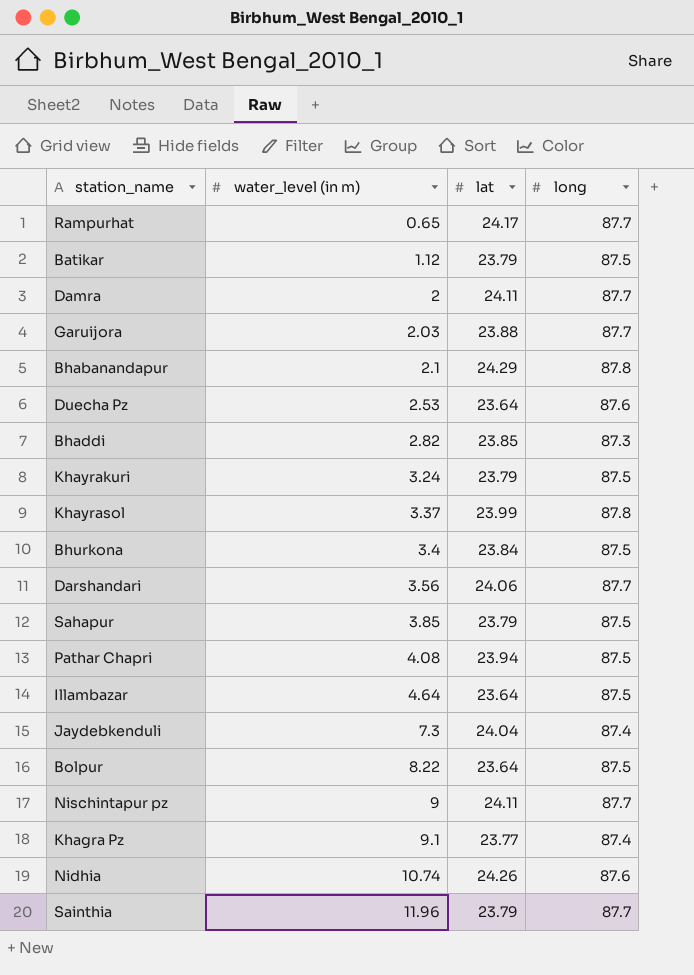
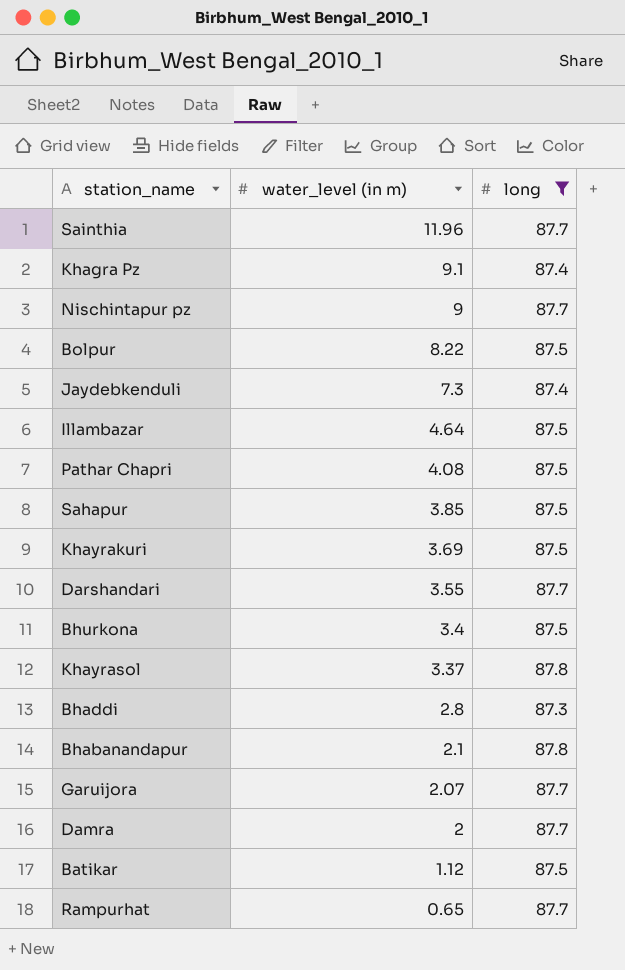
filter: none -> long != 87.6
row order: water_level (in m) ascending -> water_level (in m) descending
column lat | position: 3 -> none
Khayrakuri | water_level (in m): 3.24 -> 3.69
Darshandari | water_level (in m): 3.56 -> 3.55
Bhaddi | water_level (in m): 2.82 -> 2.8
Garuijora | water_level (in m): 2.03 -> 2.07

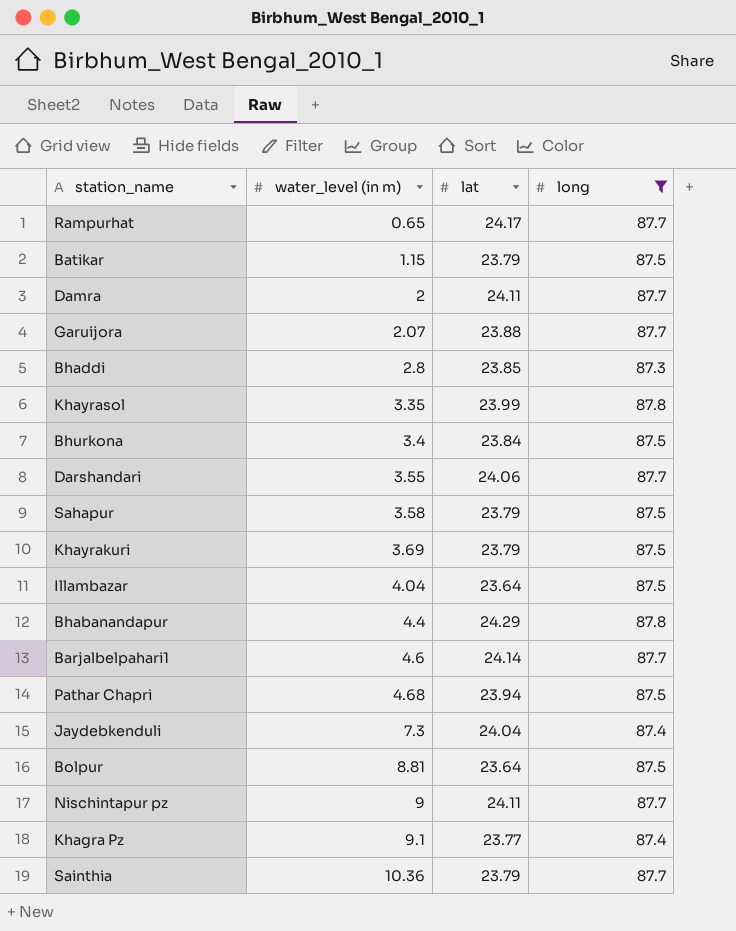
row order: water_level (in m) descending -> water_level (in m) ascending
column lat | position: none -> 3
Batikar | water_level (in m): 1.12 -> 1.15
Khayrasol | water_level (in m): 3.37 -> 3.35
Sahapur | water_level (in m): 3.85 -> 3.58
Illambazar | water_level (in m): 4.64 -> 4.04
Bhabanandapur | water_level (in m): 2.1 -> 4.4
row Barjalbelpahari1: none -> 4.6 | 24.14 | 87.7
Pathar Chapri | water_level (in m): 4.08 -> 4.68
Bolpur | water_level (in m): 8.22 -> 8.81
Sainthia | water_level (in m): 11.96 -> 10.36

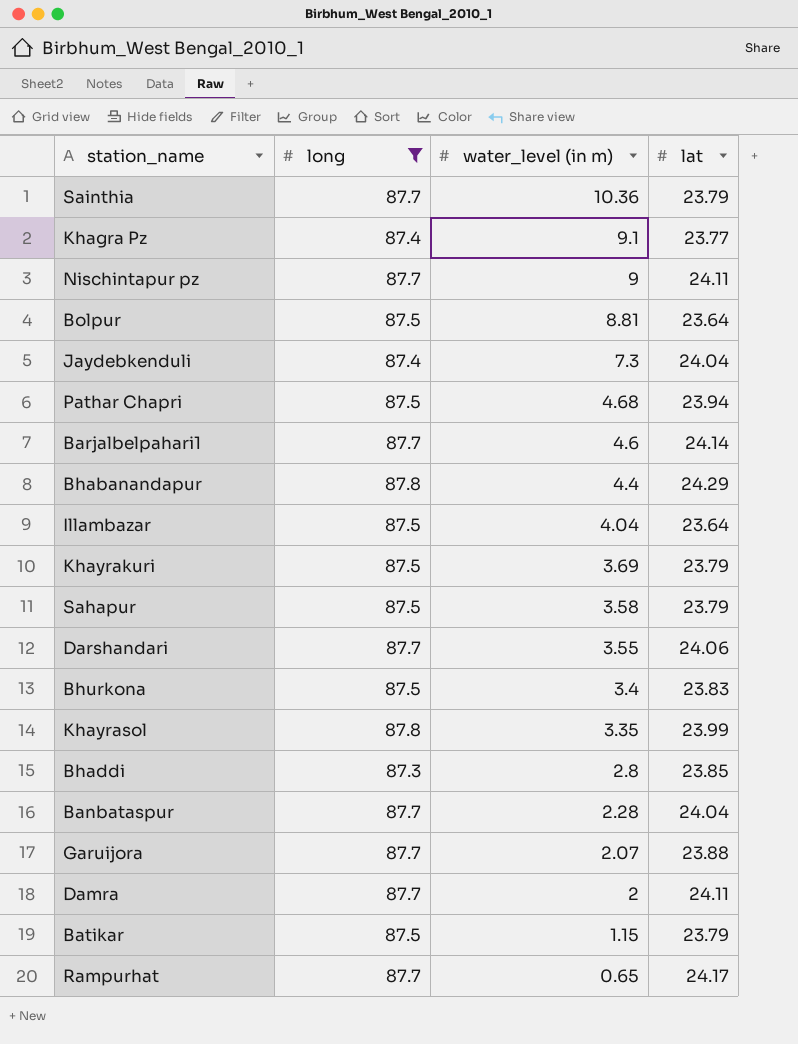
row order: water_level (in m) ascending -> water_level (in m) descending
column long | position: 4 -> 2
Bhurkona | lat: 23.84 -> 23.83
row Banbataspur: none -> 87.7 | 2.28 | 24.04

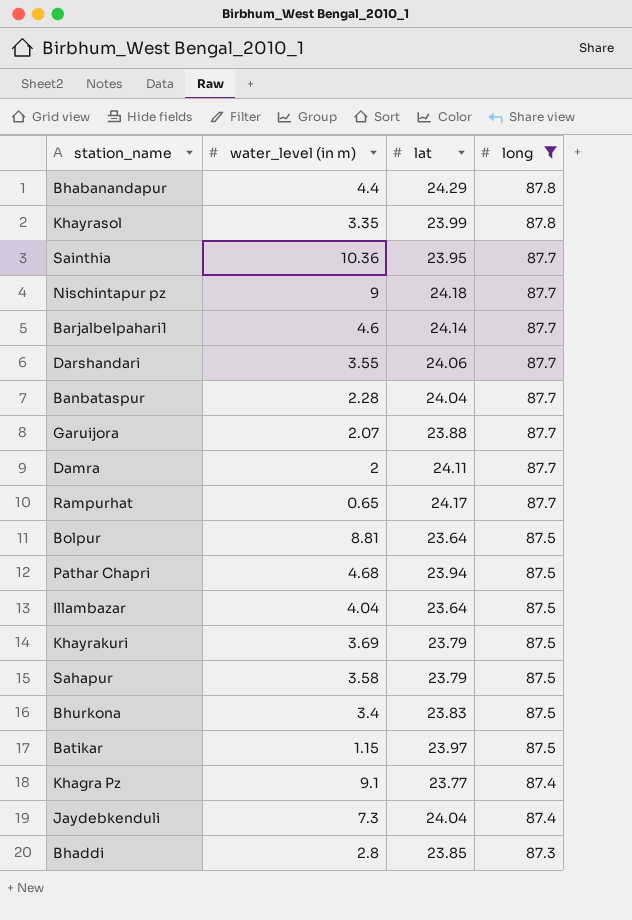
row order: water_level (in m) descending -> long descending
column long | position: 2 -> 4
Sainthia | lat: 23.79 -> 23.95
Nischintapur pz | lat: 24.11 -> 24.18
Batikar | lat: 23.79 -> 23.97

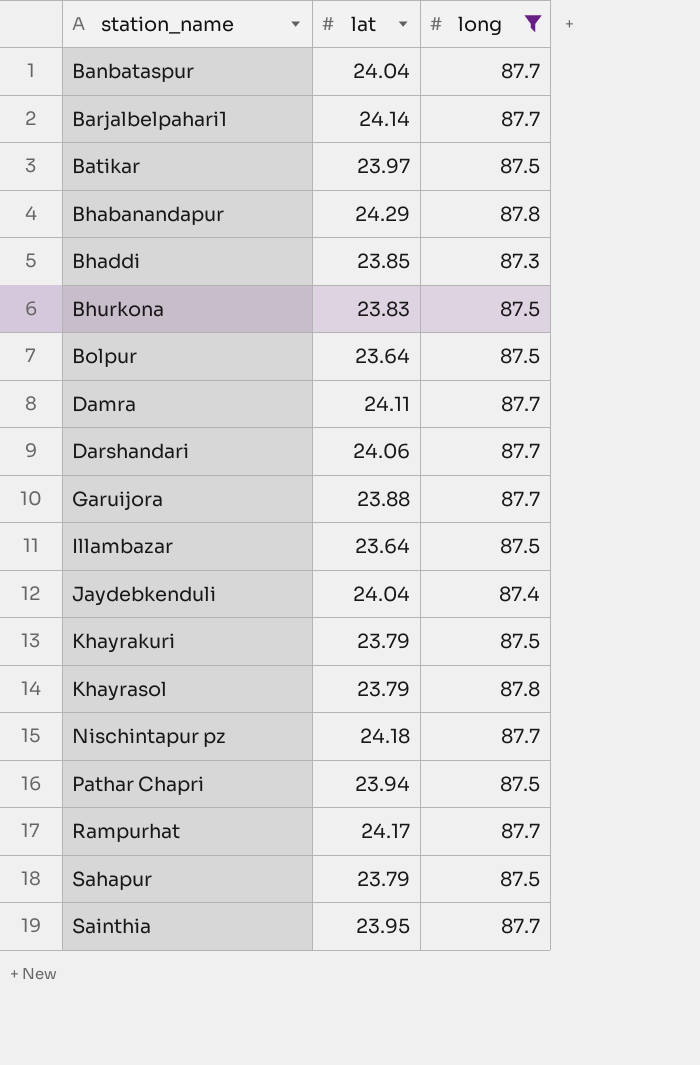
row order: long descending -> station_name ascending
column water_level (in m) | position: 2 -> none
row Khagra Pz: 9.1 | 23.77 | 87.4 -> none
Khayrasol | lat: 23.99 -> 23.79

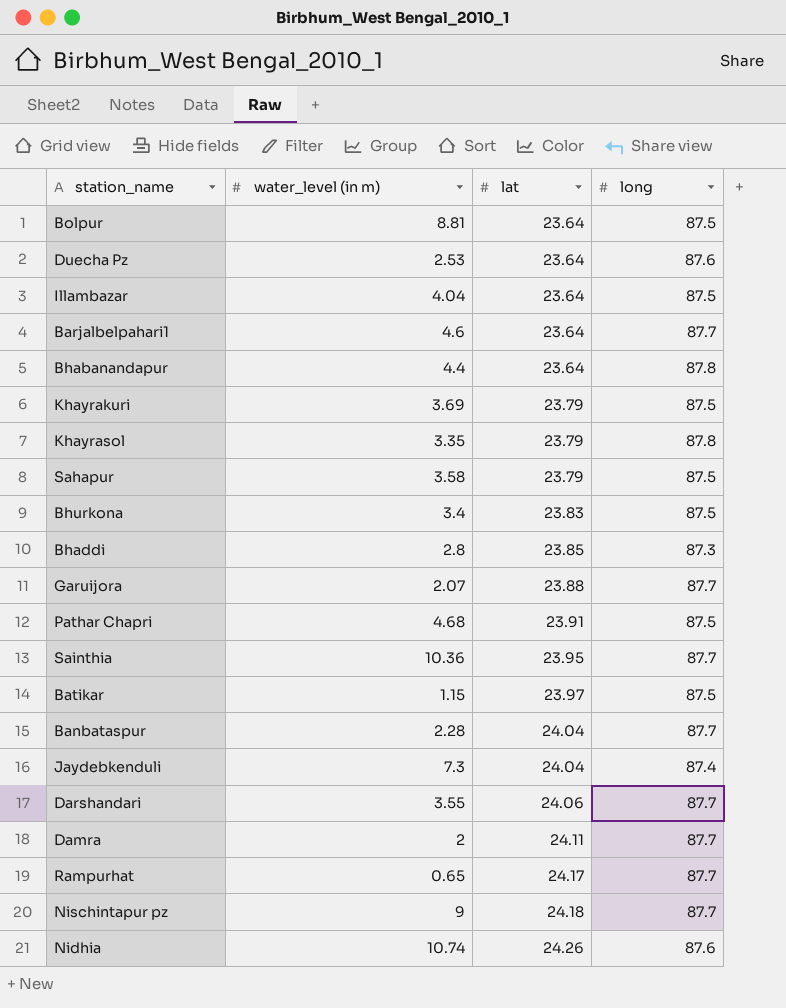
filter: long != 87.6 -> none
row order: station_name ascending -> lat ascending
column water_level (in m) | position: none -> 2
Barjalbelpahari1 | lat: 24.14 -> 23.64
Bhabanandapur | lat: 24.29 -> 23.64
Pathar Chapri | lat: 23.94 -> 23.91

